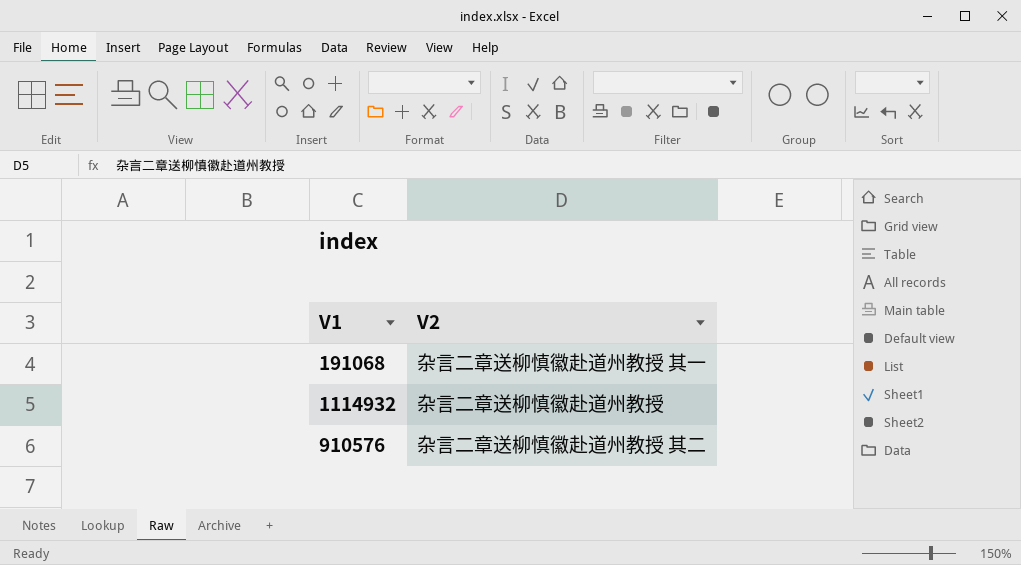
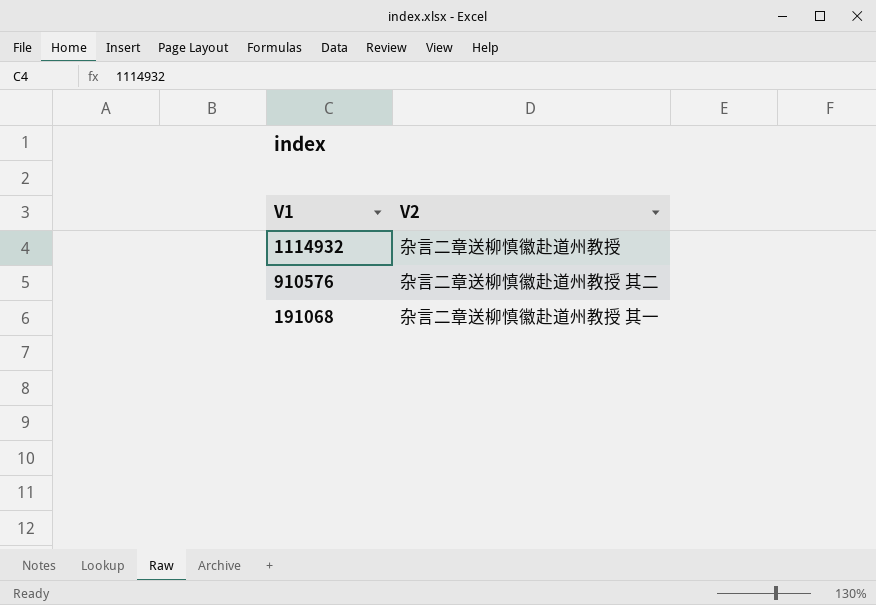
row order: none -> V1 descending

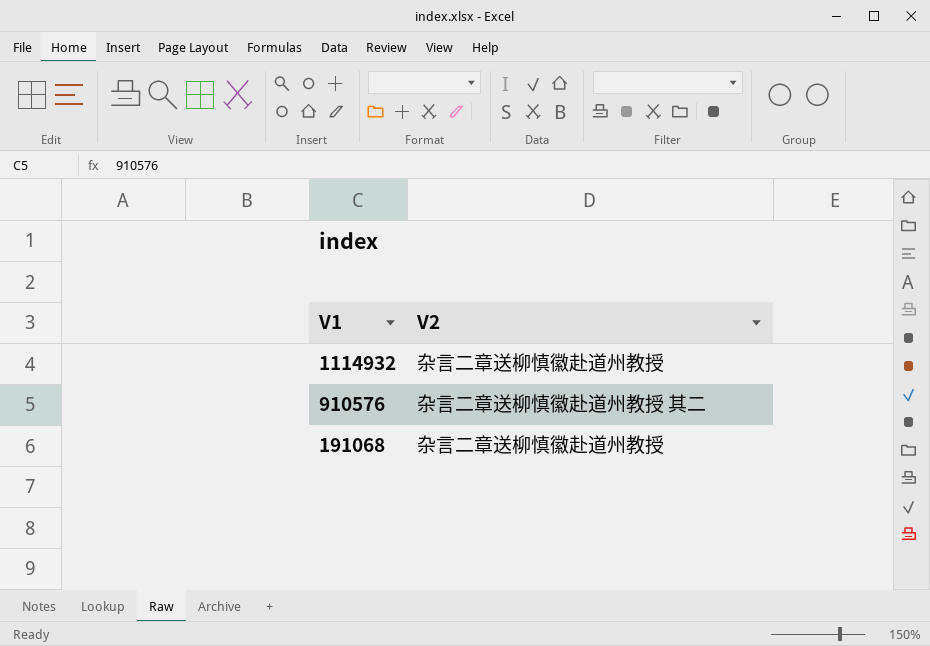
191068 | V2: 杂言二章送柳慎徽赴道州教授 其一 -> 杂言二章送柳慎徽赴道州教授

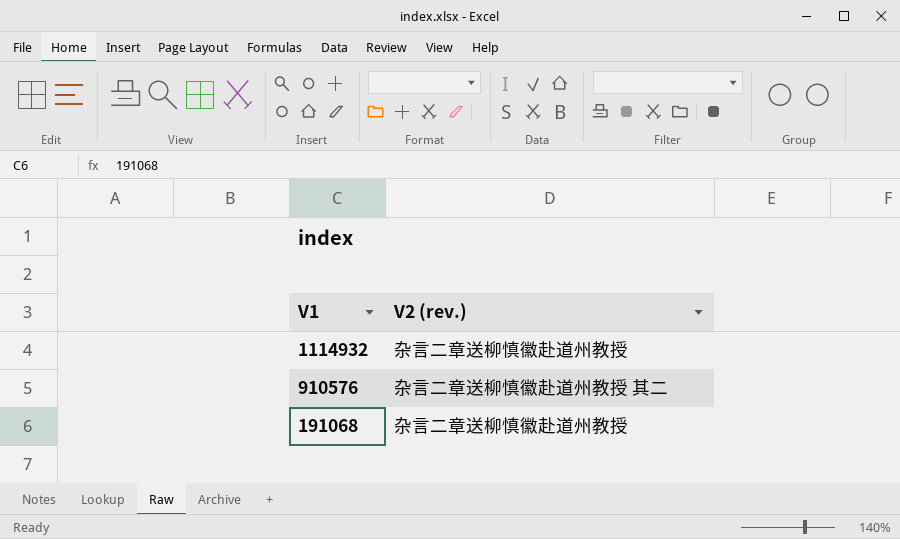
column name: V2 -> V2 (rev.)

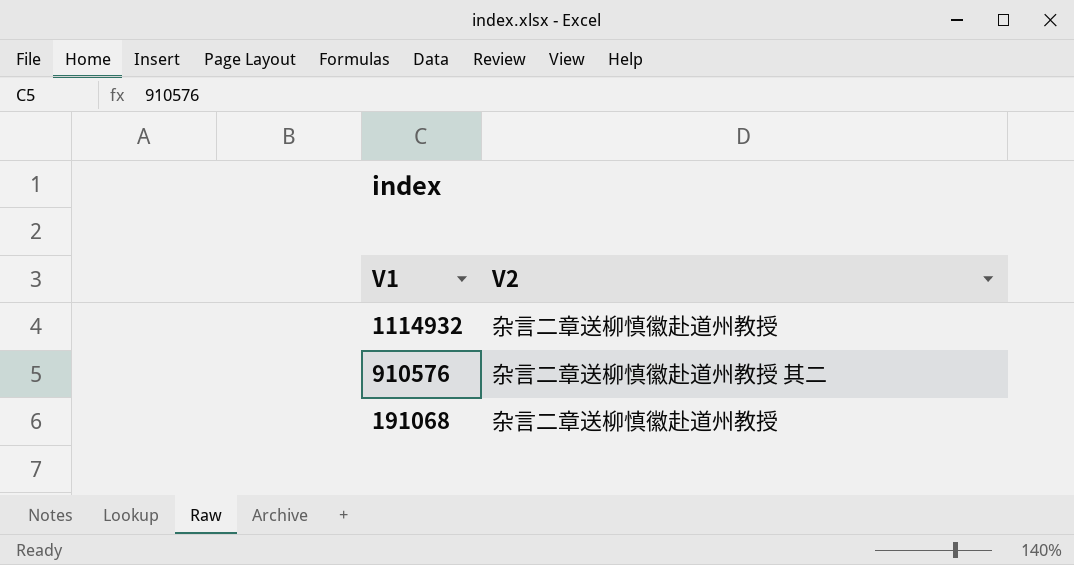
column name: V2 (rev.) -> V2

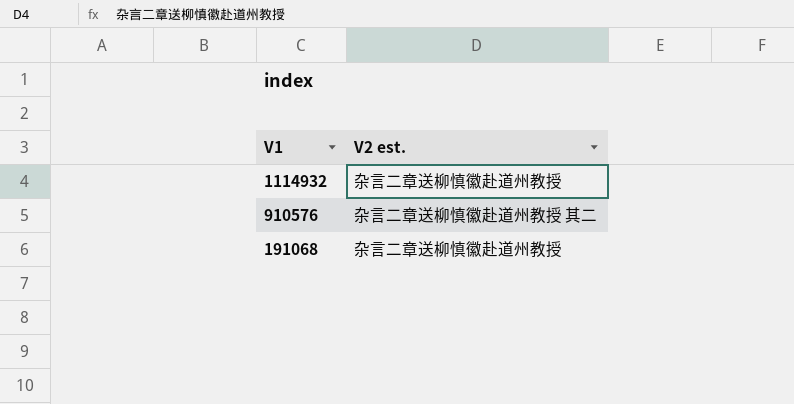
column name: V2 -> V2 est.

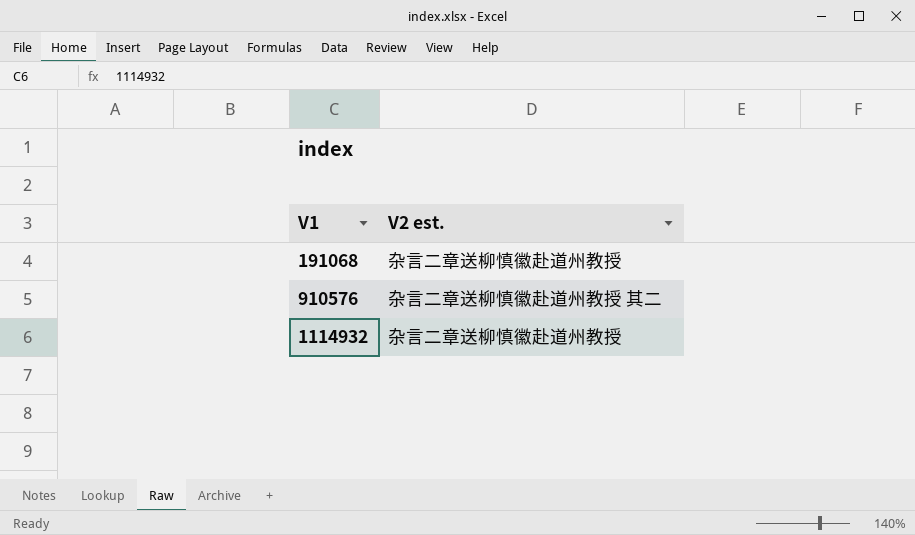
row order: V1 descending -> V1 ascending

